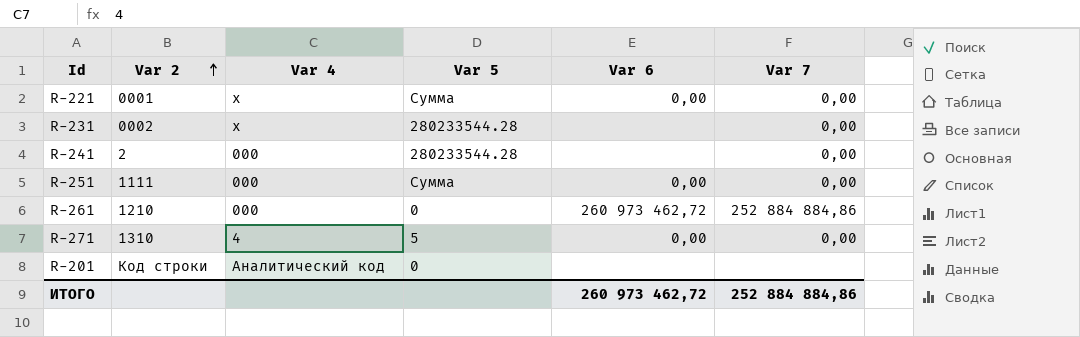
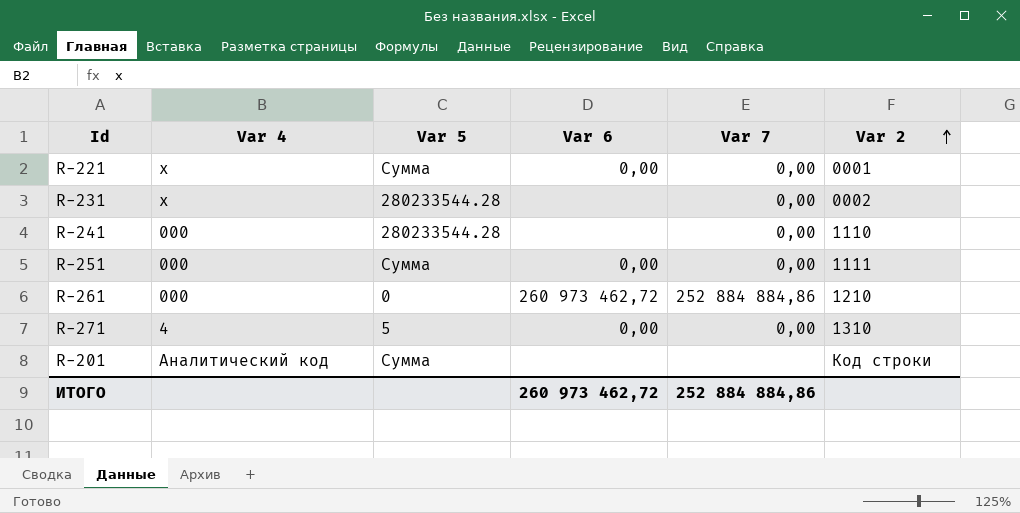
column Var 2 | position: 2 -> 6
R-241 | Var 2: 2 -> 1110
R-201 | Var 5: 0 -> Сумма

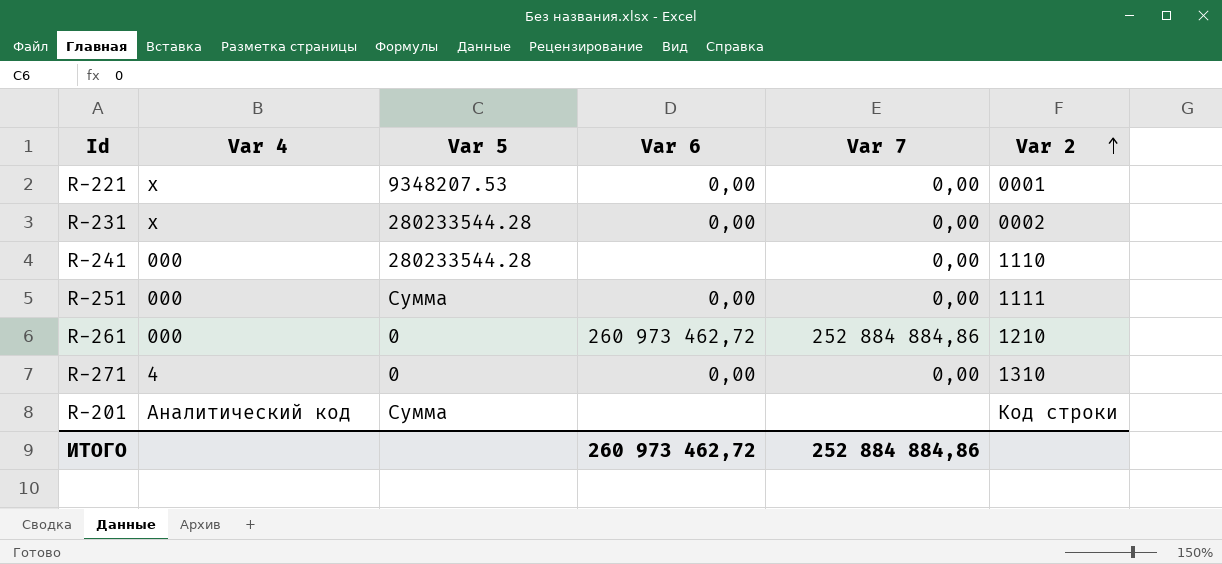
R-221 | Var 5: Сумма -> 9348207.53
R-231 | Var 6: none -> 0,00
R-271 | Var 5: 5 -> 0

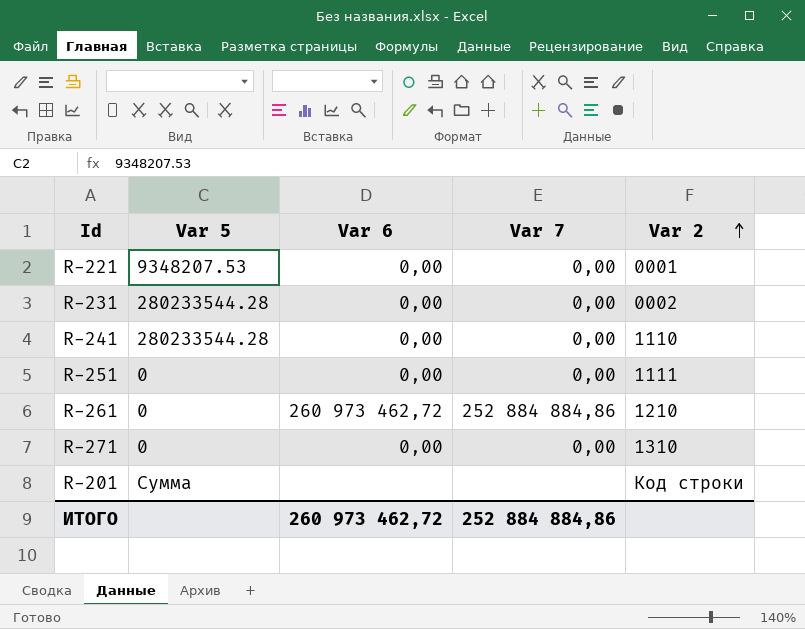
column Var 4 | position: 2 -> none
R-241 | Var 6: none -> 0,00
R-251 | Var 5: Сумма -> 0

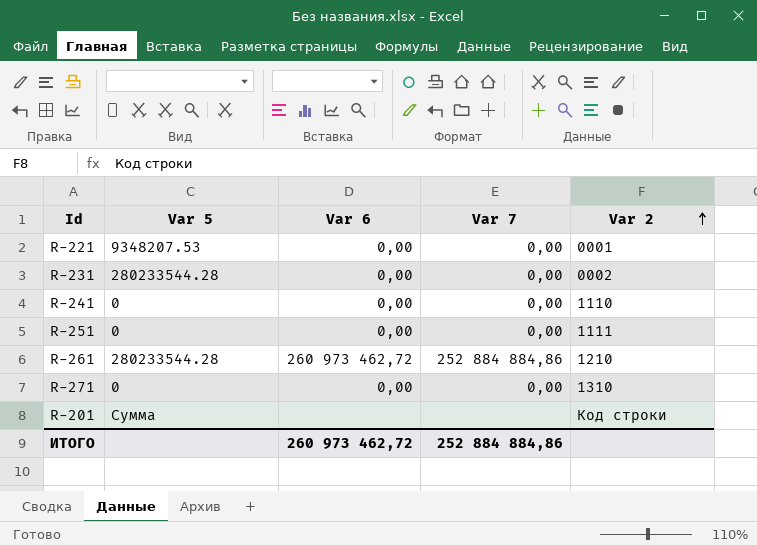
R-241 | Var 5: 280233544.28 -> 0
R-261 | Var 5: 0 -> 280233544.28

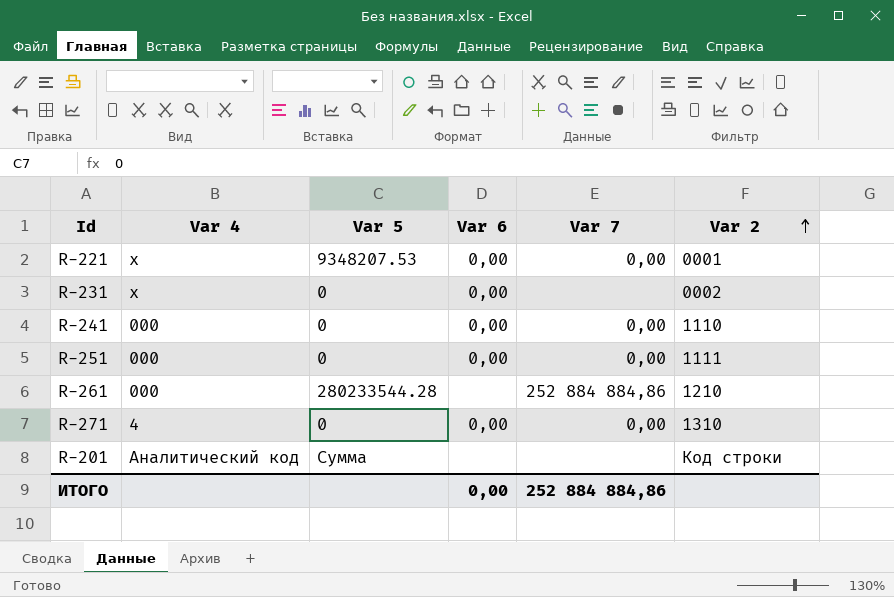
column Var 4 | position: none -> 2
R-231 | Var 5: 280233544.28 -> 0
R-231 | Var 7: 0,00 -> none
R-261 | Var 6: 260 973 462,72 -> none
ИТОГО | Var 6: 260 973 462,72 -> 0,00

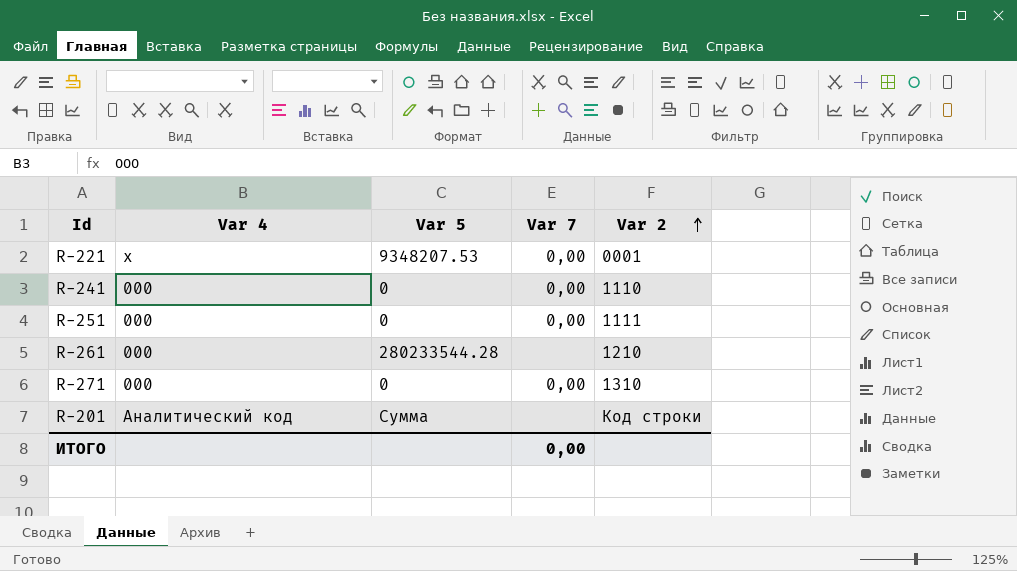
column Var 6 | position: 4 -> none
row R-231: х | 0 | 0,00 | none | 0002 -> none
R-261 | Var 7: 252 884 884,86 -> none
R-271 | Var 4: 4 -> 000
ИТОГО | Var 7: 252 884 884,86 -> 0,00

